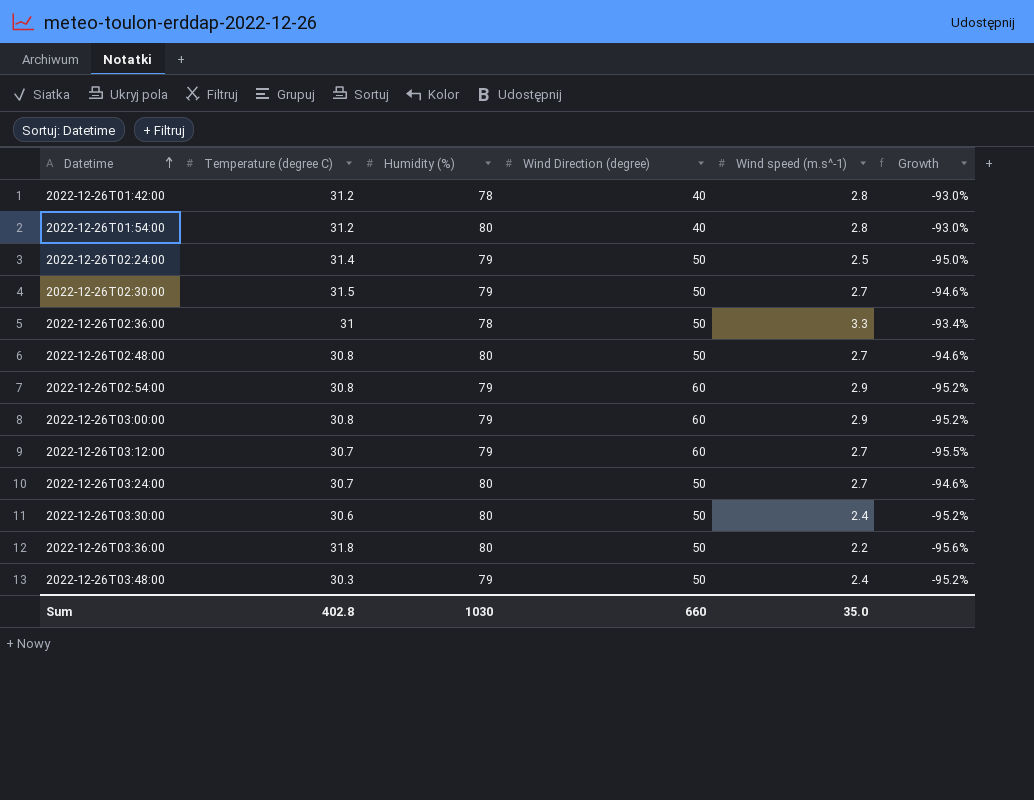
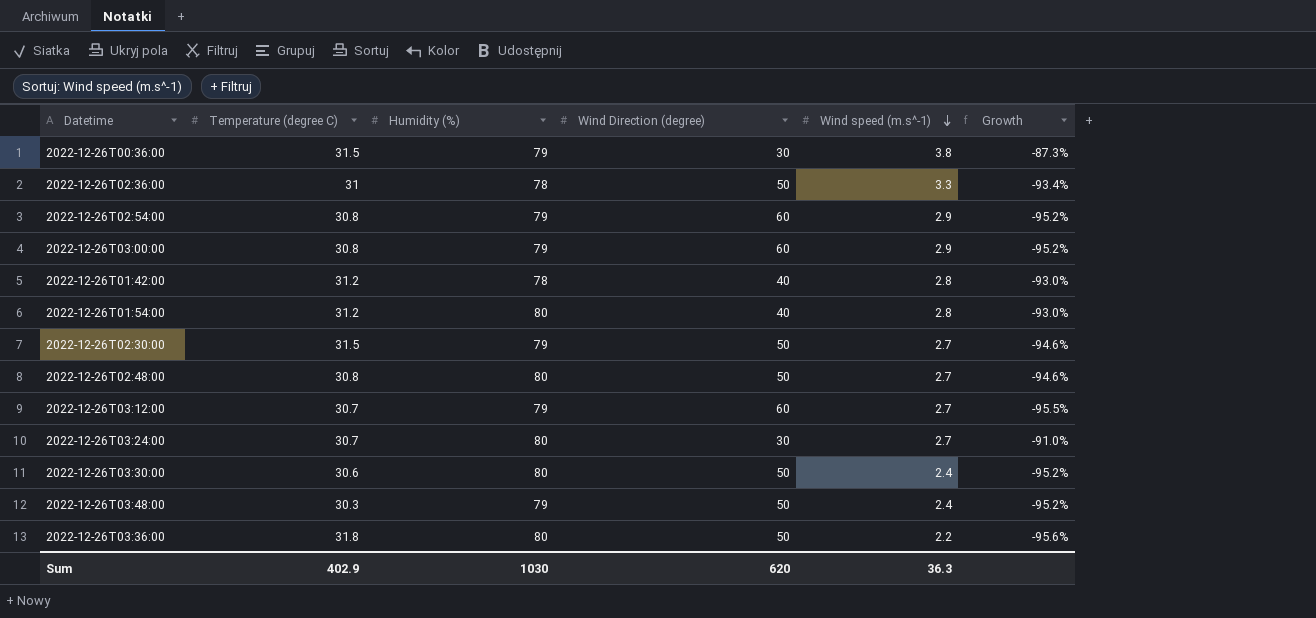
row order: Datetime ascending -> Wind speed (m.s^-1) descending
row 2022-12-26T02:24:00: 31.4 | 79 | 50 | 2.5 | -95.0% -> none
row 2022-12-26T00:36:00: none -> 31.5 | 79 | 30 | 3.8 | -87.3%
2022-12-26T03:24:00 | Wind Direction (degree): 50 -> 30
2022-12-26T03:24:00 | Growth: -94.6% -> -91.0%
Sum | Temperature (degree C): 402.8 -> 402.9
Sum | Wind Direction (degree): 660 -> 620
Sum | Wind speed (m.s^-1): 35.0 -> 36.3

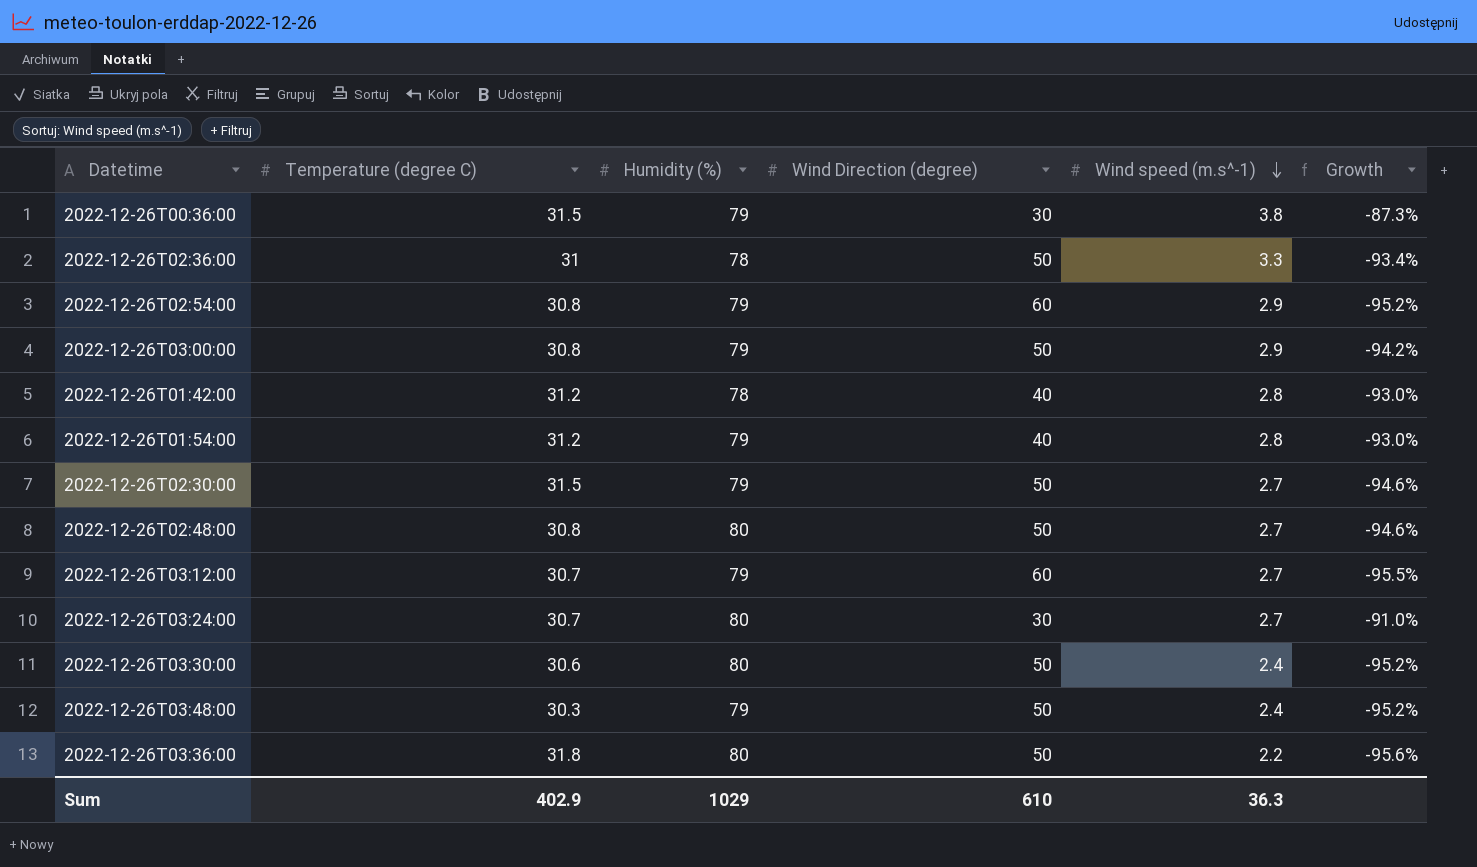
2022-12-26T03:00:00 | Wind Direction (degree): 60 -> 50
2022-12-26T03:00:00 | Growth: -95.2% -> -94.2%
2022-12-26T01:54:00 | Humidity (%): 80 -> 79
Sum | Humidity (%): 1030 -> 1029
Sum | Wind Direction (degree): 620 -> 610

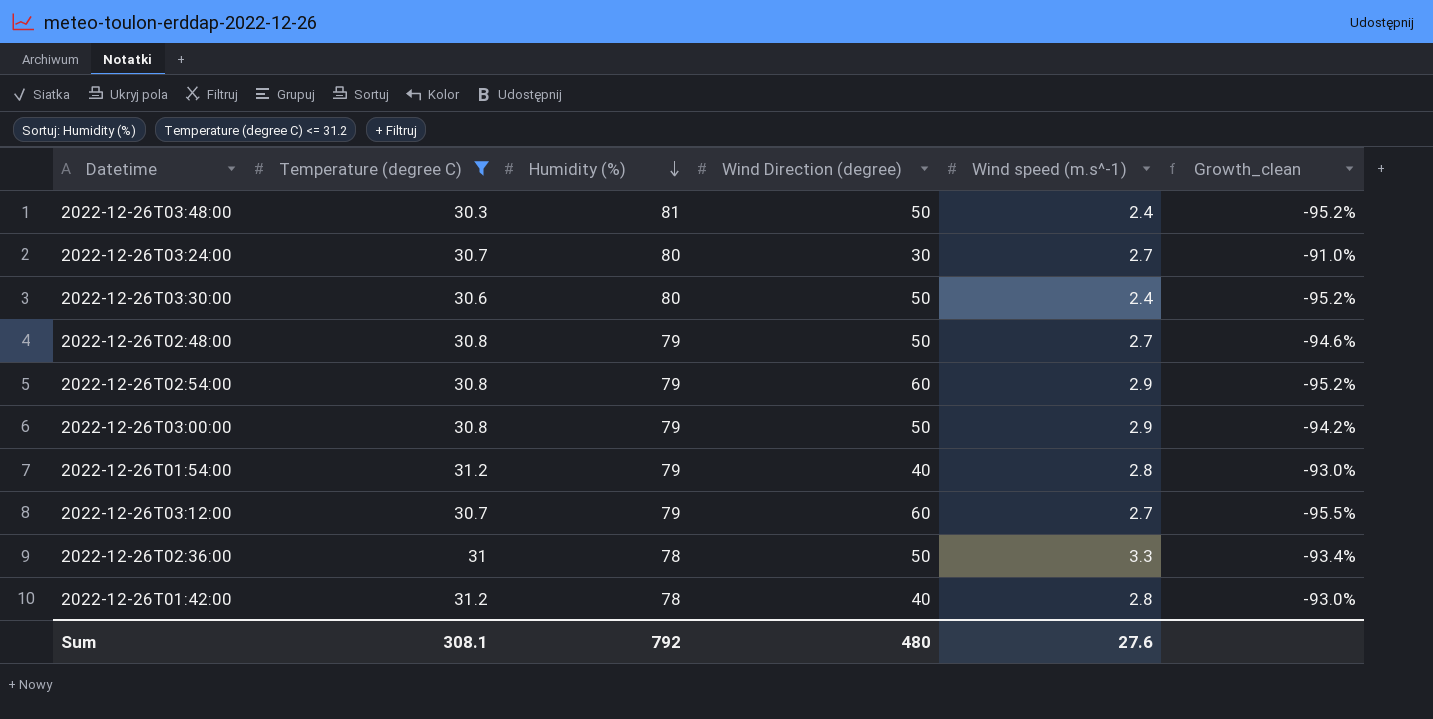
filter: none -> Temperature (degree C) <= 31.2
row order: Wind speed (m.s^-1) descending -> Humidity (%) descending
column name: Growth -> Growth_clean
2022-12-26T03:48:00 | Humidity (%): 79 -> 81
2022-12-26T02:48:00 | Humidity (%): 80 -> 79
Sum | Temperature (degree C): 402.9 -> 308.1
Sum | Humidity (%): 1029 -> 792
Sum | Wind Direction (degree): 610 -> 480
Sum | Wind speed (m.s^-1): 36.3 -> 27.6

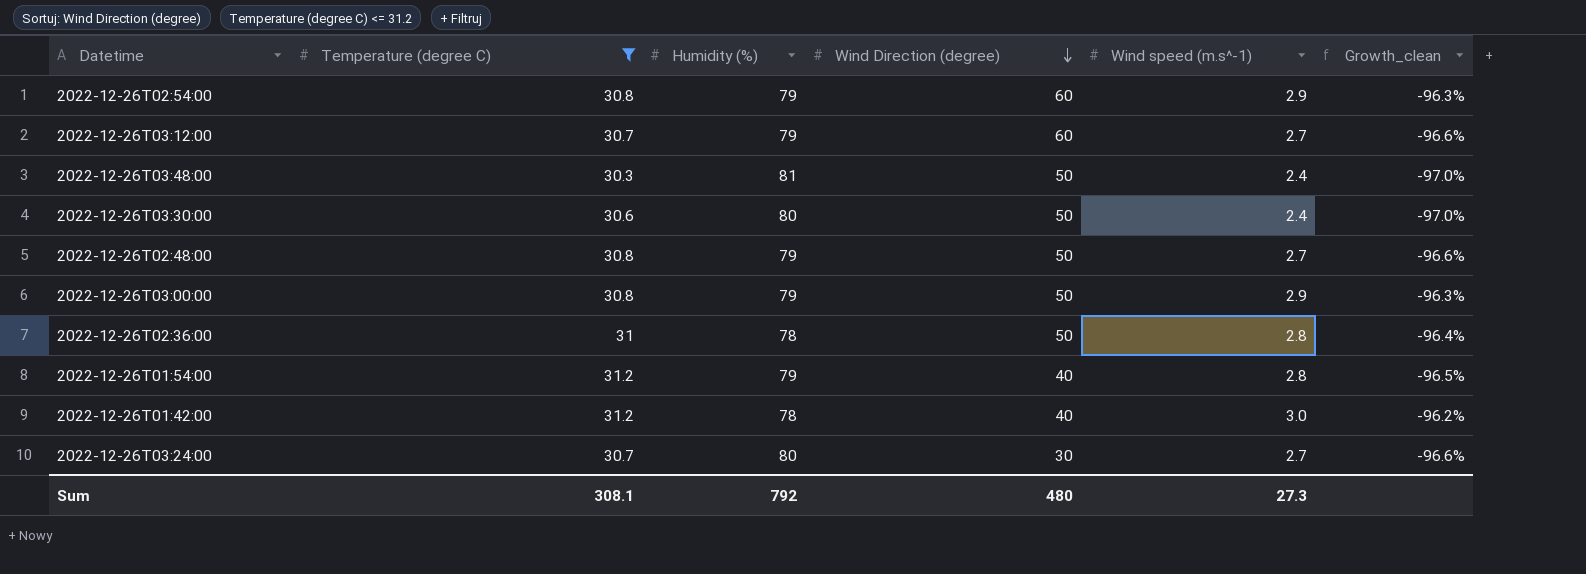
row order: Humidity (%) descending -> Wind Direction (degree) descending
column Growth_clean | formula: ([Wind speed (m.s^-1)] - [Wind Direction (degree)]) / [Wind Direction (degree)] -> ([Wind speed (m.s^-1)] - [Humidity (%)]) / [Humidity (%)]
2022-12-26T02:36:00 | Wind speed (m.s^-1): 3.3 -> 2.8
2022-12-26T01:42:00 | Wind speed (m.s^-1): 2.8 -> 3.0
Sum | Wind speed (m.s^-1): 27.6 -> 27.3

